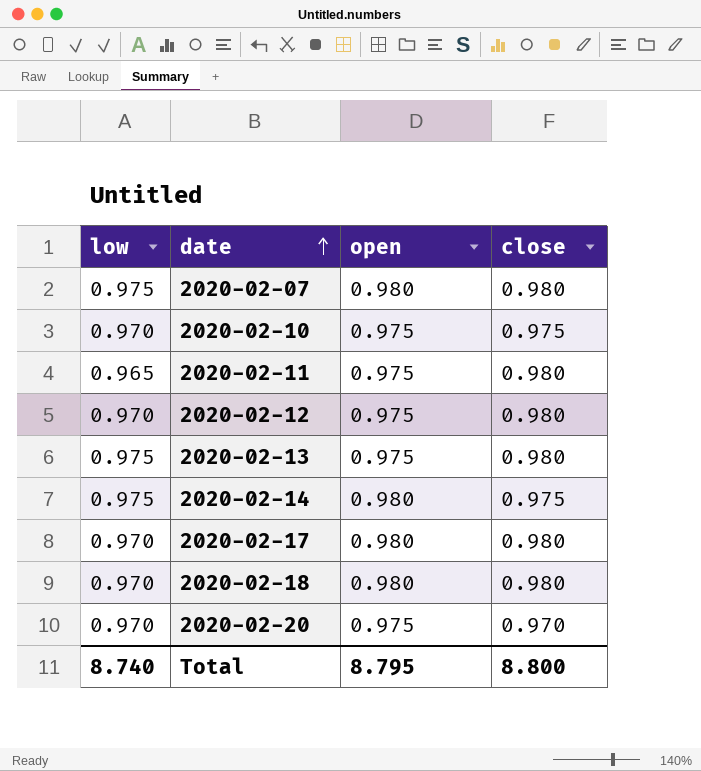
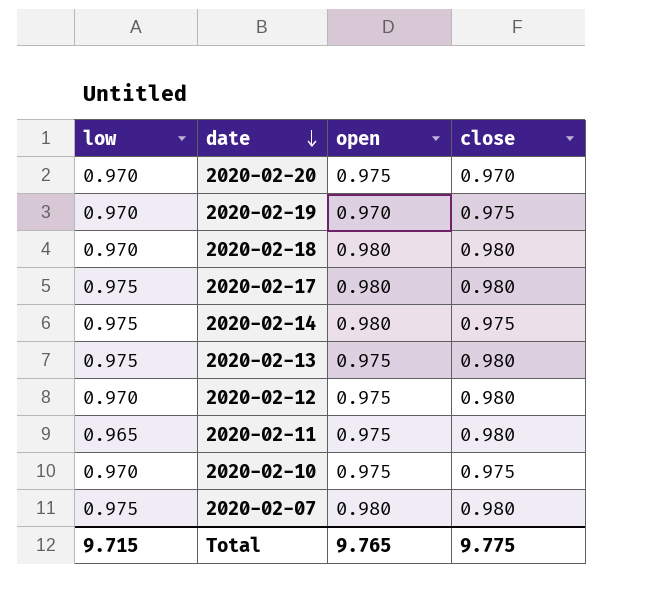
row order: date ascending -> date descending
row 2020-02-19: none -> 0.970 | 0.970 | 0.975
2020-02-17 | low: 0.970 -> 0.975
Total | low: 8.740 -> 9.715
Total | open: 8.795 -> 9.765
Total | close: 8.800 -> 9.775

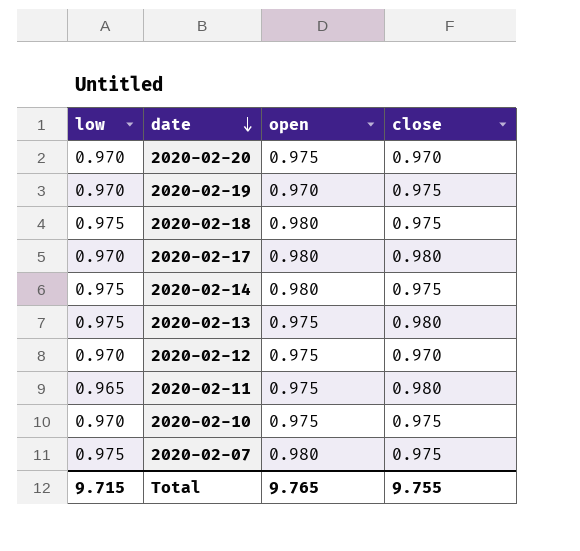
2020-02-18 | low: 0.970 -> 0.975
2020-02-18 | close: 0.980 -> 0.975
2020-02-17 | low: 0.975 -> 0.970
2020-02-12 | close: 0.980 -> 0.970
2020-02-07 | close: 0.980 -> 0.975
Total | close: 9.775 -> 9.755

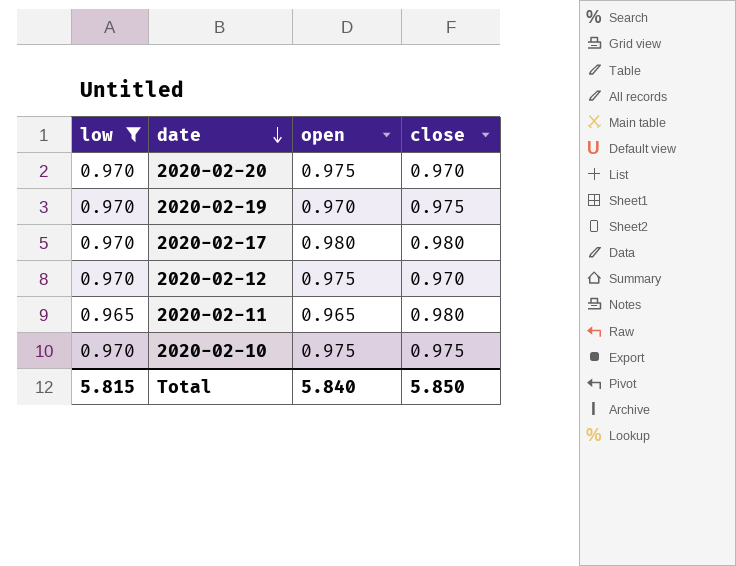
filter: none -> low != 0.975
2020-02-11 | open: 0.975 -> 0.965
Total | low: 9.715 -> 5.815
Total | open: 9.765 -> 5.840
Total | close: 9.755 -> 5.850

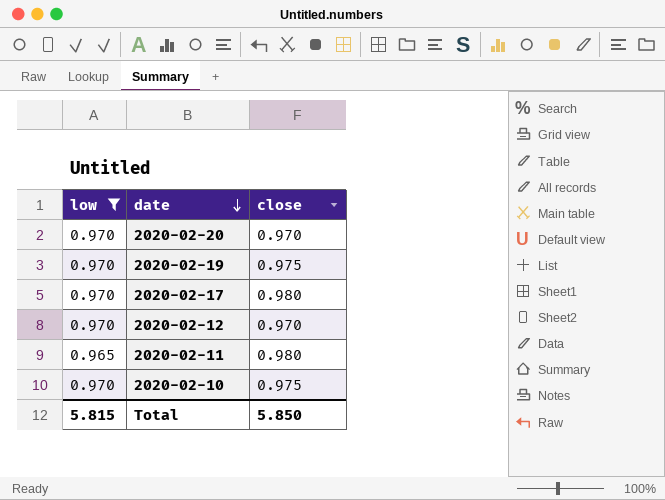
column open | position: 3 -> none

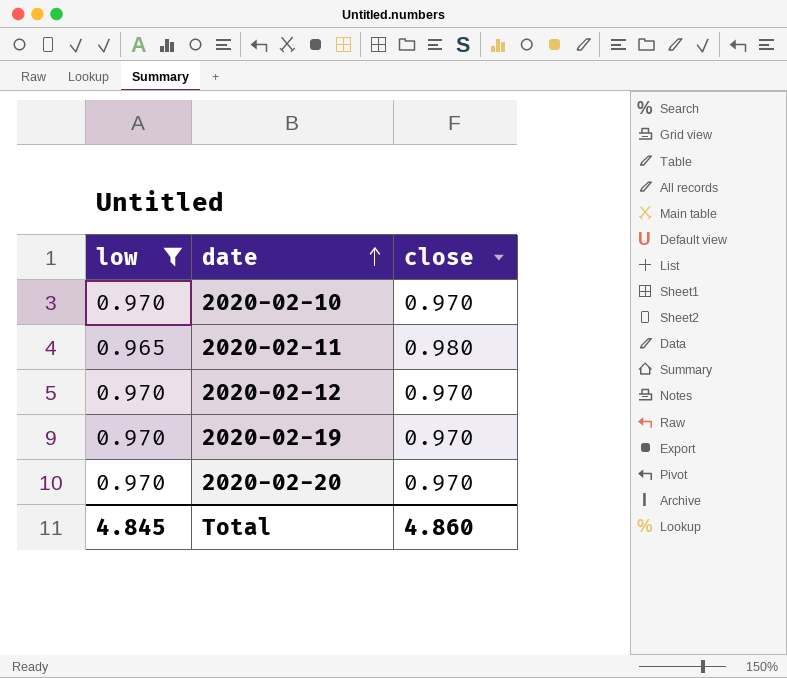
row order: date descending -> date ascending
row 2020-02-17: 0.970 | 0.980 -> none
2020-02-10 | close: 0.975 -> 0.970
2020-02-19 | close: 0.975 -> 0.970
Total | low: 5.815 -> 4.845
Total | close: 5.850 -> 4.860

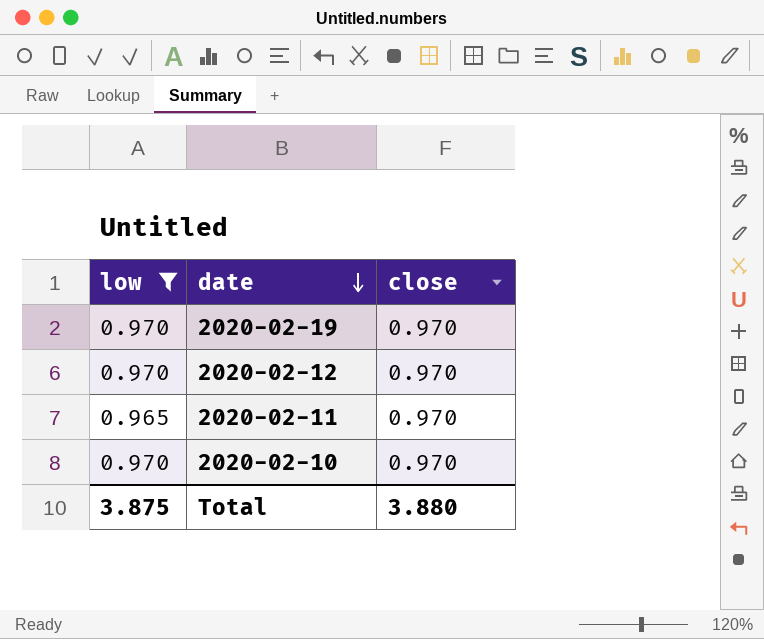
row order: date ascending -> date descending
row 2020-02-20: 0.970 | 0.970 -> none
2020-02-11 | close: 0.980 -> 0.970
Total | low: 4.845 -> 3.875
Total | close: 4.860 -> 3.880

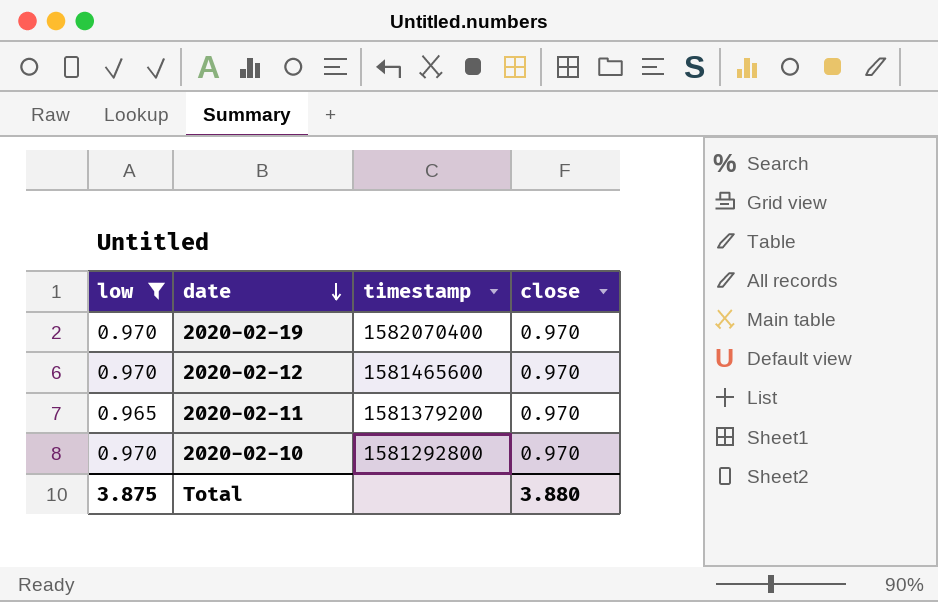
column timestamp | position: none -> 3

